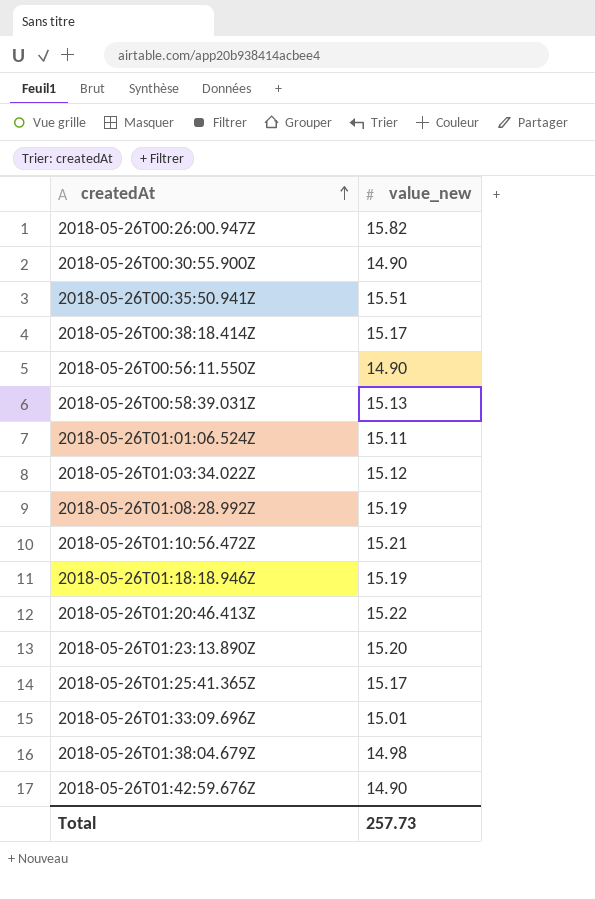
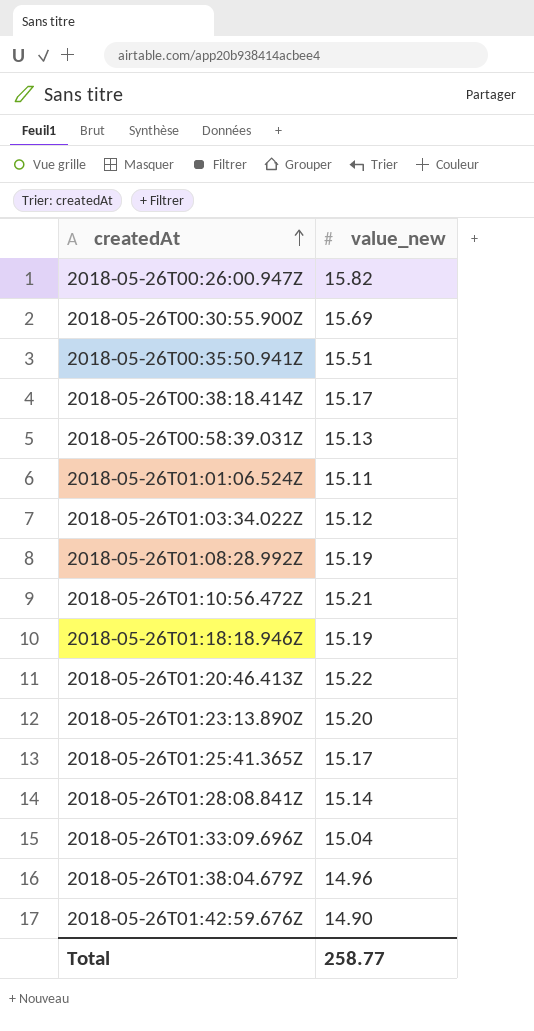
row 2018-05-26T00:56:11.550Z: 14.90 -> none
2018-05-26T00:30:55.900Z | value_new: 14.90 -> 15.69
row 2018-05-26T01:28:08.841Z: none -> 15.14
2018-05-26T01:33:09.696Z | value_new: 15.01 -> 15.04
2018-05-26T01:38:04.679Z | value_new: 14.98 -> 14.96
Total | value_new: 257.73 -> 258.77

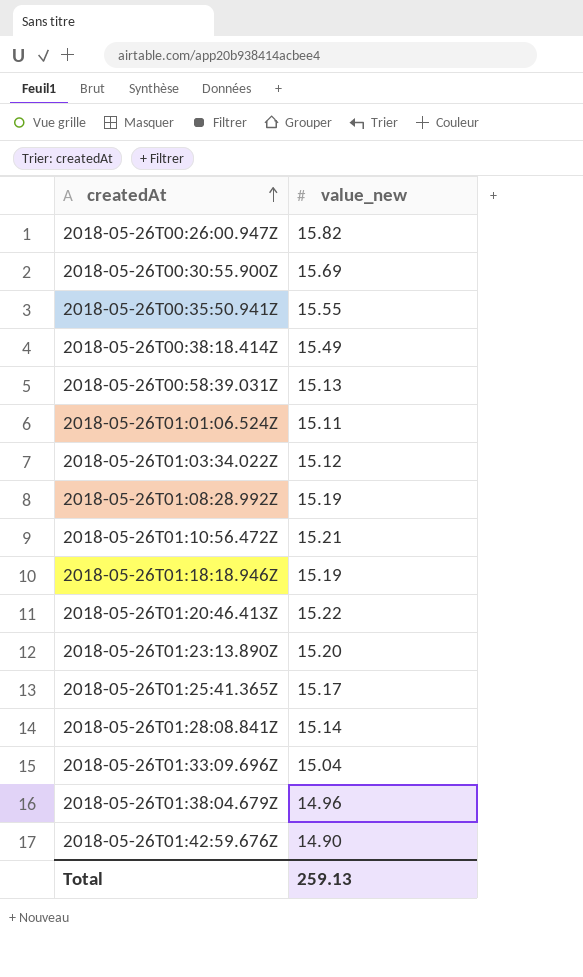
2018-05-26T00:35:50.941Z | value_new: 15.51 -> 15.55
2018-05-26T00:38:18.414Z | value_new: 15.17 -> 15.49
Total | value_new: 258.77 -> 259.13

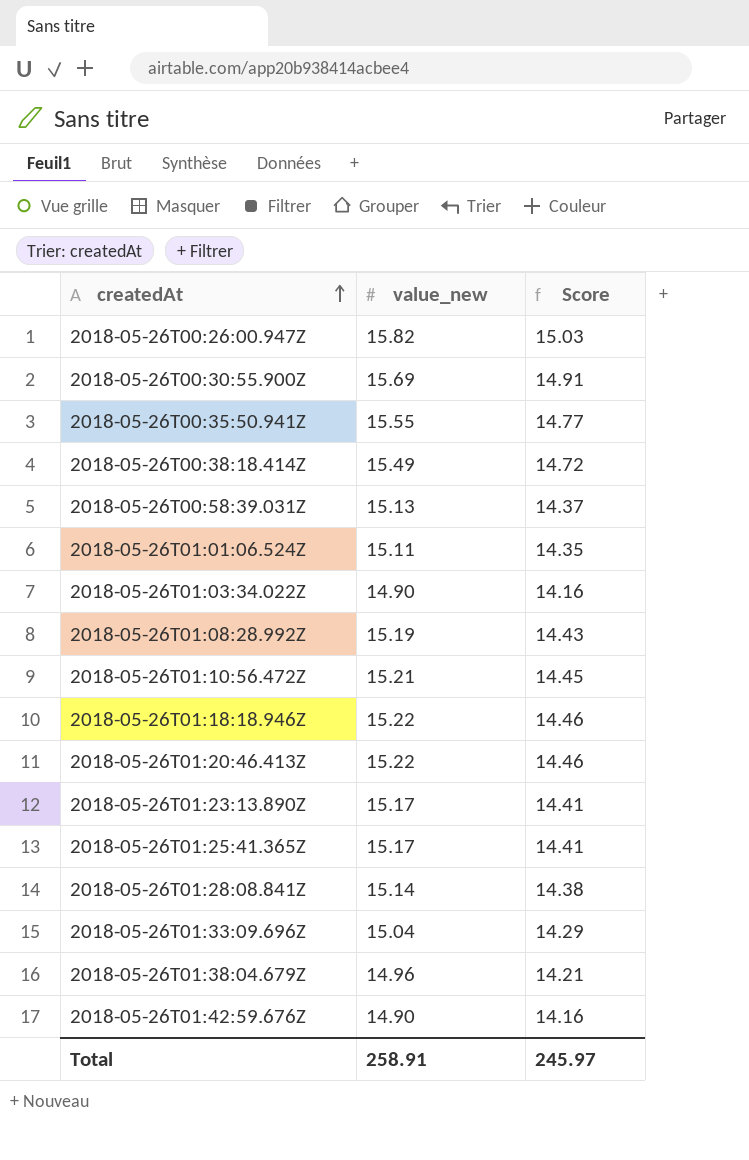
column Score | formula: none -> [value_new] * 0.95
2018-05-26T01:03:34.022Z | value_new: 15.12 -> 14.90
2018-05-26T01:18:18.946Z | value_new: 15.19 -> 15.22
2018-05-26T01:23:13.890Z | value_new: 15.20 -> 15.17
Total | value_new: 259.13 -> 258.91

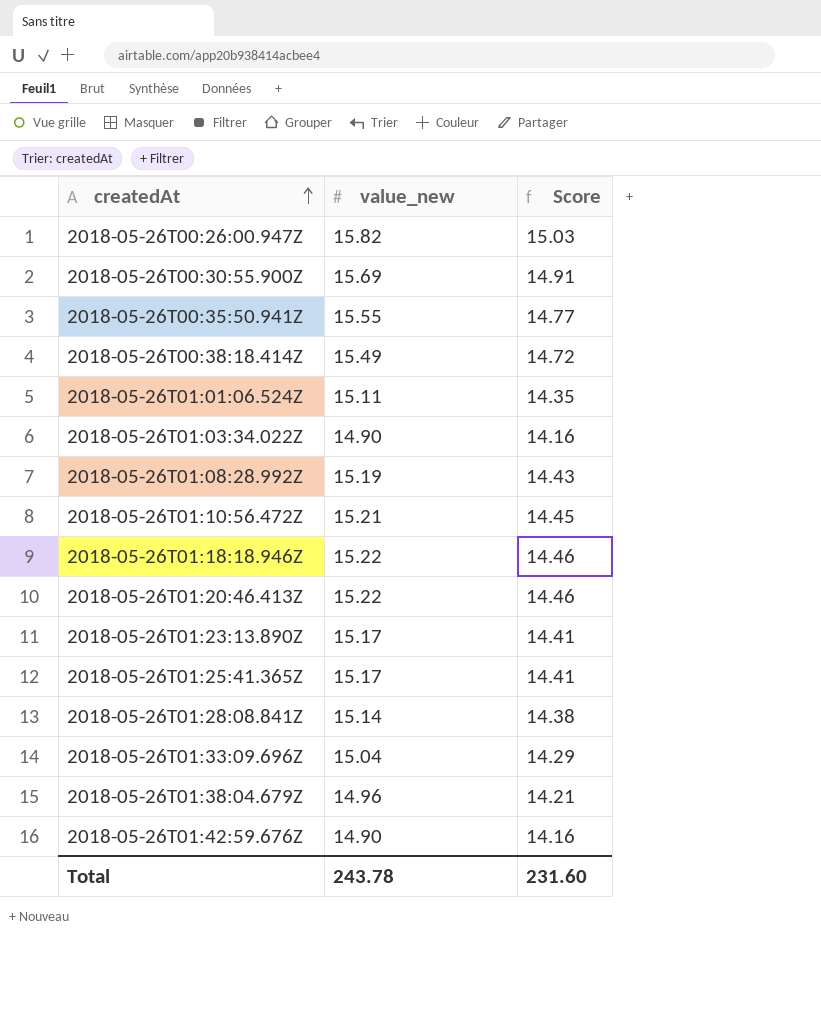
row 2018-05-26T00:58:39.031Z: 15.13 | 14.37 -> none
Total | value_new: 258.91 -> 243.78
Total | Score: 245.97 -> 231.60

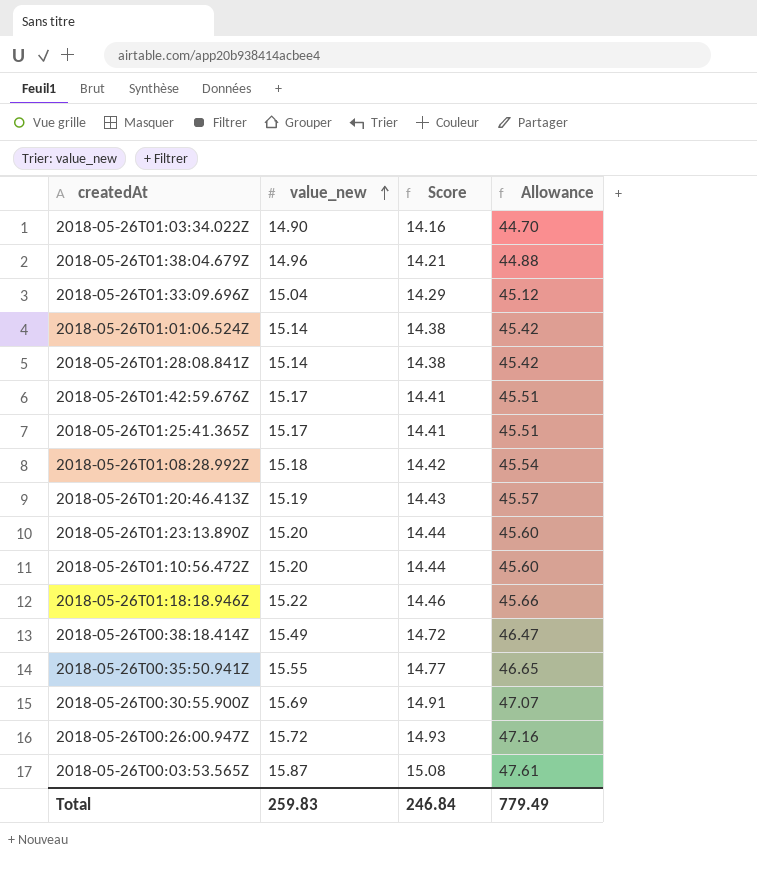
row order: createdAt ascending -> value_new ascending
column Allowance | formula: none -> [value_new] * 3
2018-05-26T01:01:06.524Z | value_new: 15.11 -> 15.14
2018-05-26T01:01:06.524Z | Score: 14.35 -> 14.38
2018-05-26T01:42:59.676Z | value_new: 14.90 -> 15.17
2018-05-26T01:42:59.676Z | Score: 14.16 -> 14.41
2018-05-26T01:08:28.992Z | value_new: 15.19 -> 15.18
2018-05-26T01:08:28.992Z | Score: 14.43 -> 14.42
2018-05-26T01:20:46.413Z | value_new: 15.22 -> 15.19
2018-05-26T01:20:46.413Z | Score: 14.46 -> 14.43
2018-05-26T01:23:13.890Z | value_new: 15.17 -> 15.20
2018-05-26T01:23:13.890Z | Score: 14.41 -> 14.44
2018-05-26T01:10:56.472Z | value_new: 15.21 -> 15.20
2018-05-26T01:10:56.472Z | Score: 14.45 -> 14.44
2018-05-26T00:26:00.947Z | value_new: 15.82 -> 15.72
2018-05-26T00:26:00.947Z | Score: 15.03 -> 14.93
row 2018-05-26T00:03:53.565Z: none -> 15.87 | 15.08 | 47.61
Total | value_new: 243.78 -> 259.83
Total | Score: 231.60 -> 246.84

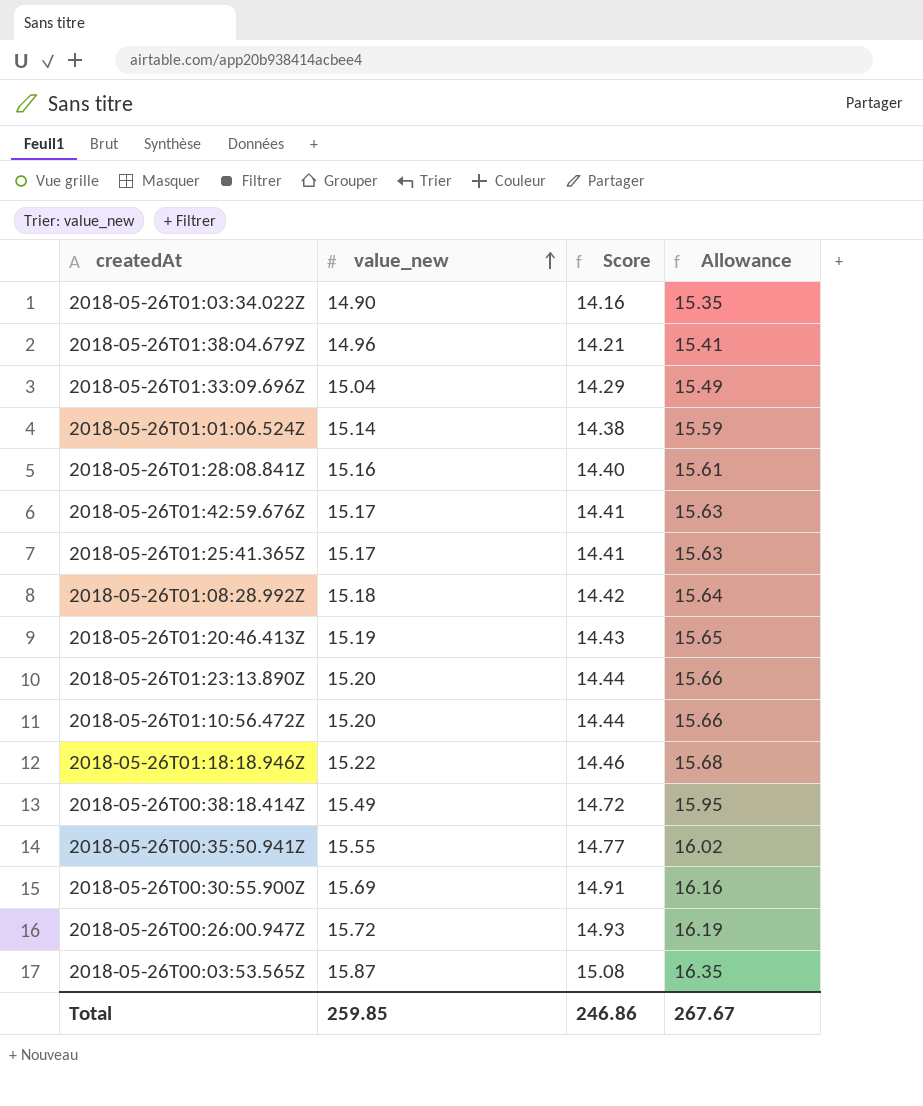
column Allowance | formula: [value_new] * 3 -> [value_new] * 1.03
2018-05-26T01:28:08.841Z | value_new: 15.14 -> 15.16
2018-05-26T01:28:08.841Z | Score: 14.38 -> 14.40
Total | value_new: 259.83 -> 259.85
Total | Score: 246.84 -> 246.86
Total | Allowance: 779.49 -> 267.67

